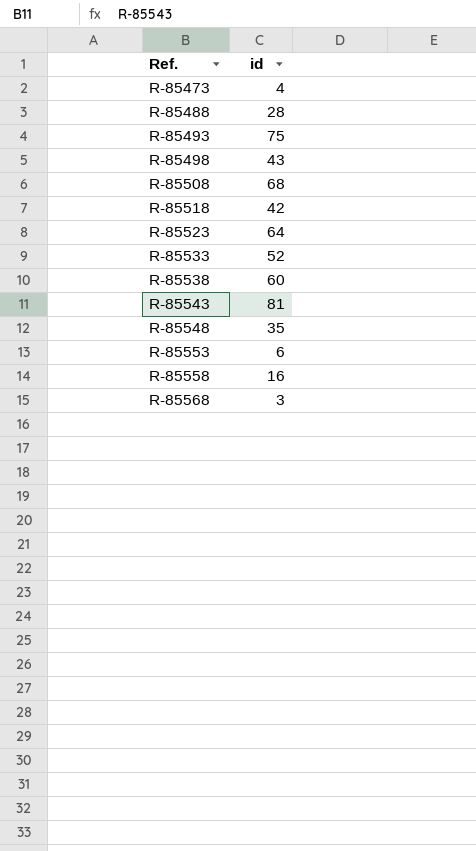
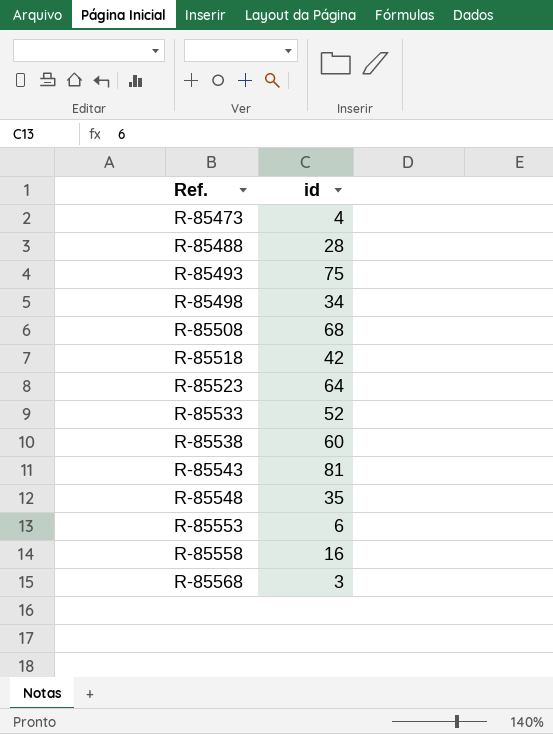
R-85498 | id: 43 -> 34

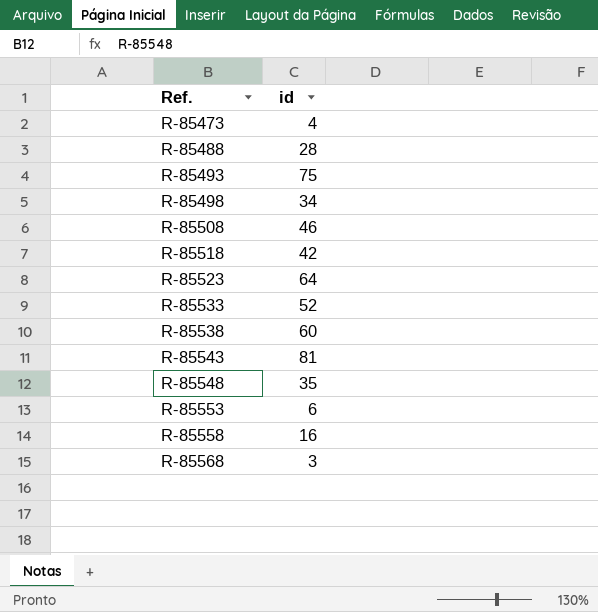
R-85508 | id: 68 -> 46

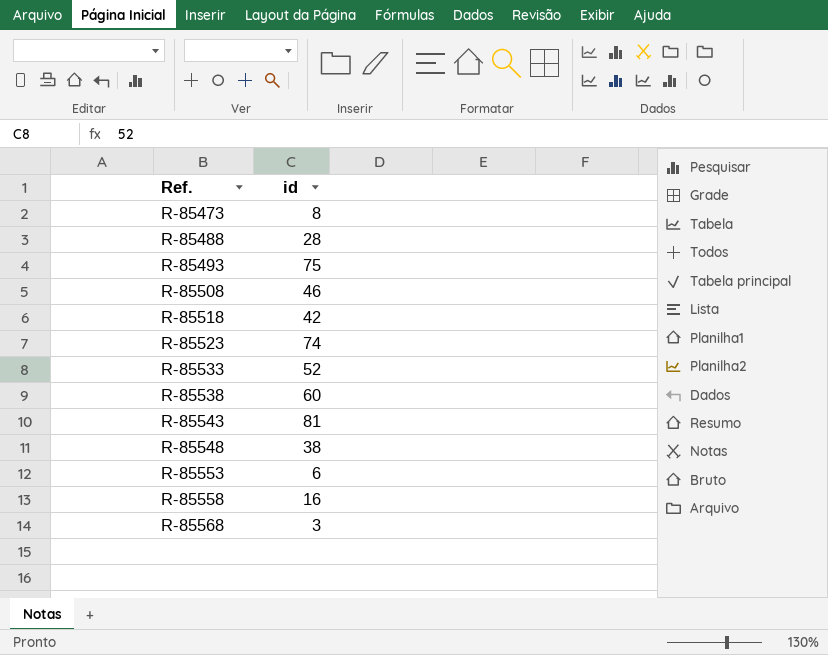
row R-85498: 34 -> none
R-85473 | id: 4 -> 8
R-85523 | id: 64 -> 74
R-85548 | id: 35 -> 38

